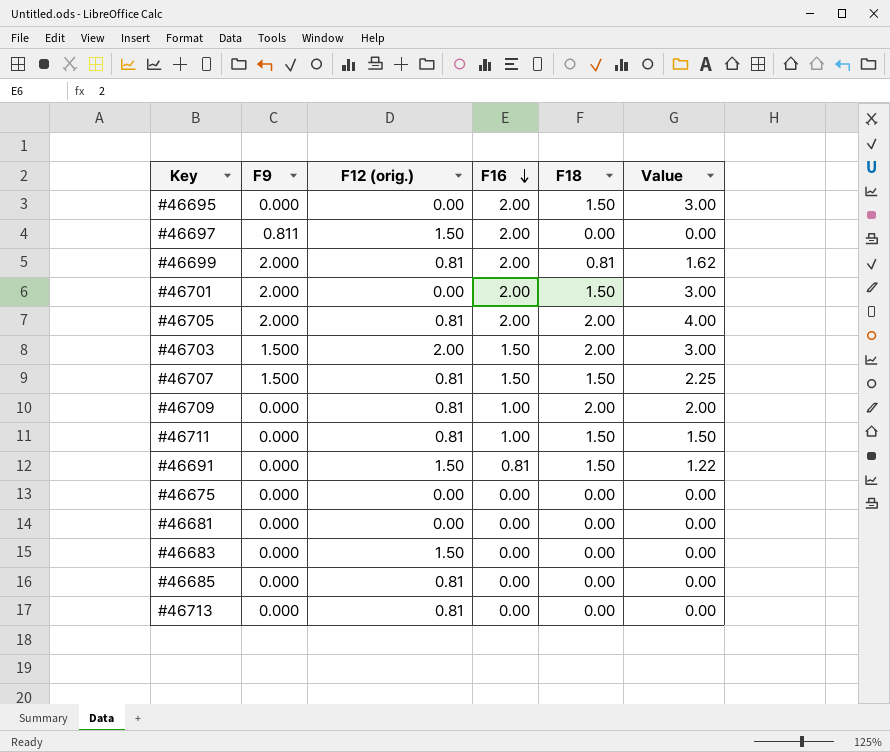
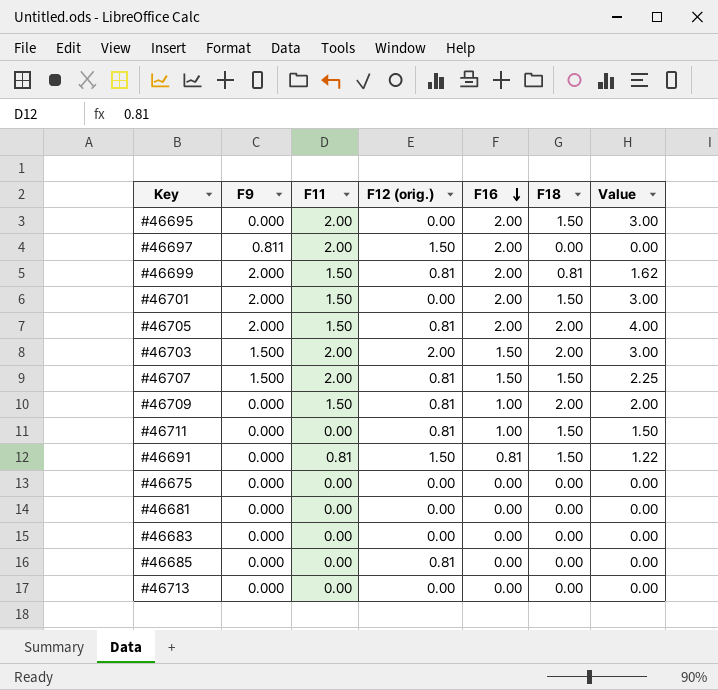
column F11 | position: none -> 3
#46683 | F12 (orig.): 1.50 -> 0.00
#46713 | F12 (orig.): 0.81 -> 0.00

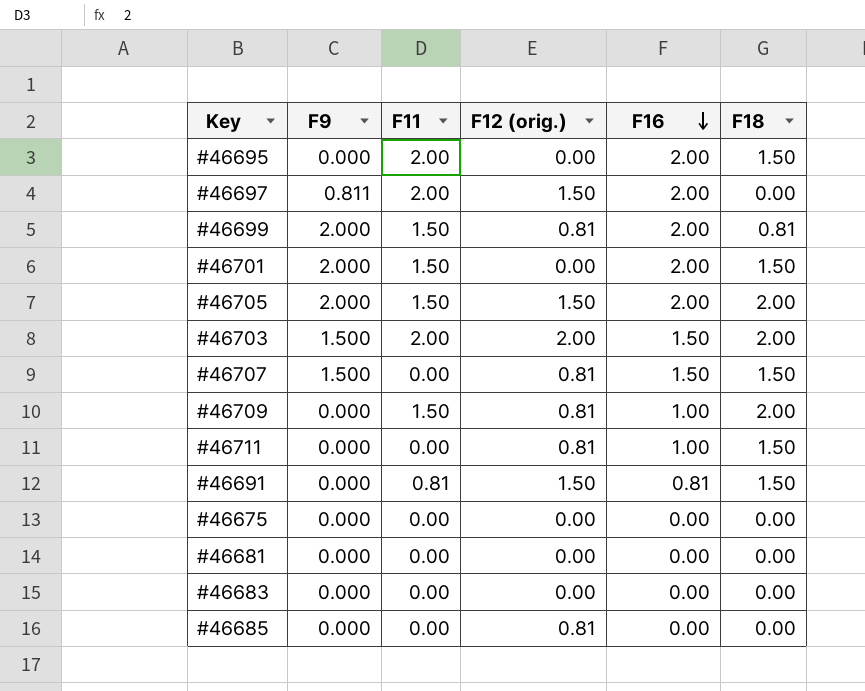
column Value | formula: [F16] * [F18] -> none
row #46713: 0.000 | 0.00 | 0.00 | 0.00 | 0.00 | 0.00 -> none
#46705 | F12 (orig.): 0.81 -> 1.50
#46707 | F11: 2.00 -> 0.00

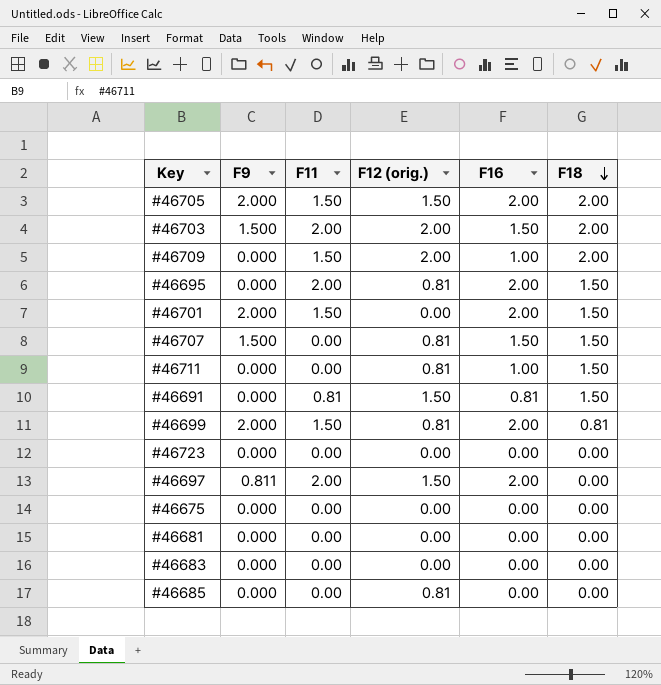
row order: F16 descending -> F18 descending
#46709 | F12 (orig.): 0.81 -> 2.00
#46695 | F12 (orig.): 0.00 -> 0.81
row #46723: none -> 0.000 | 0.00 | 0.00 | 0.00 | 0.00

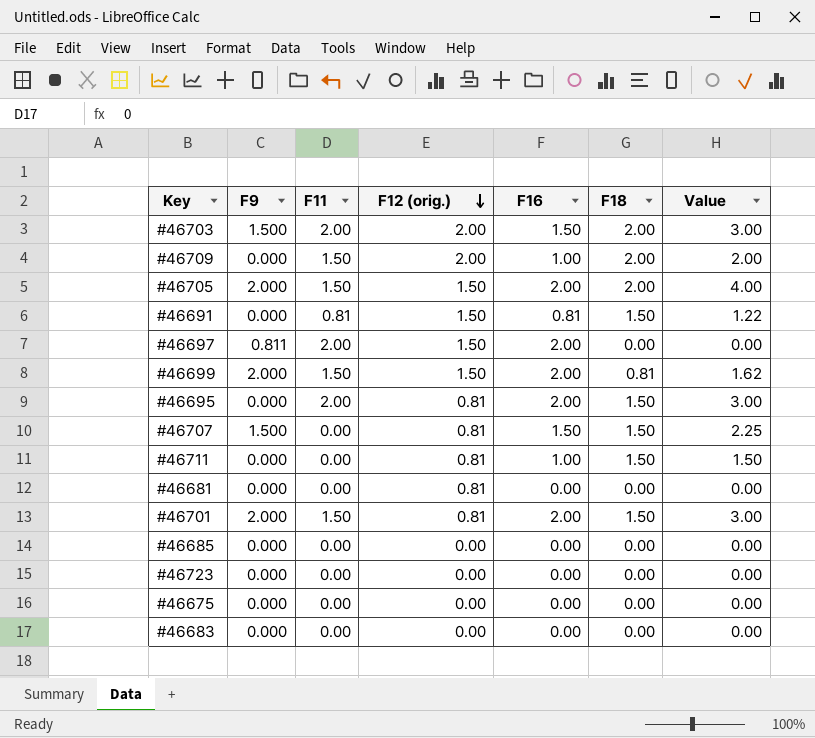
row order: F18 descending -> F12 (orig.) descending
column Value | formula: none -> [F16] * [F18]
#46699 | F12 (orig.): 0.81 -> 1.50
#46681 | F12 (orig.): 0.00 -> 0.81
#46701 | F12 (orig.): 0.00 -> 0.81
#46685 | F12 (orig.): 0.81 -> 0.00

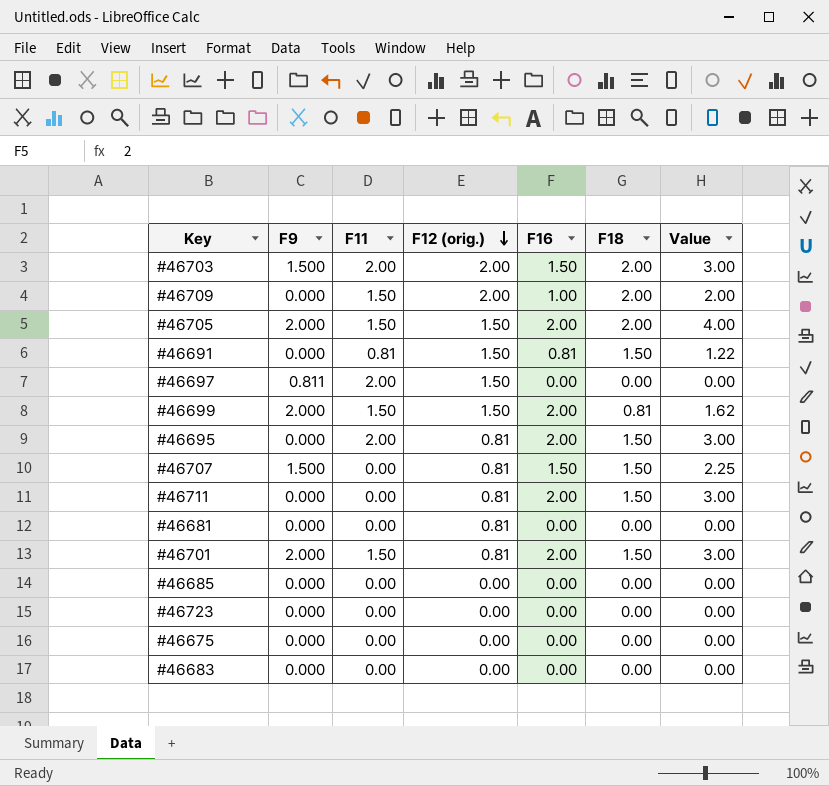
#46697 | F16: 2.00 -> 0.00
#46711 | F16: 1.00 -> 2.00
#46711 | Value: 1.50 -> 3.00

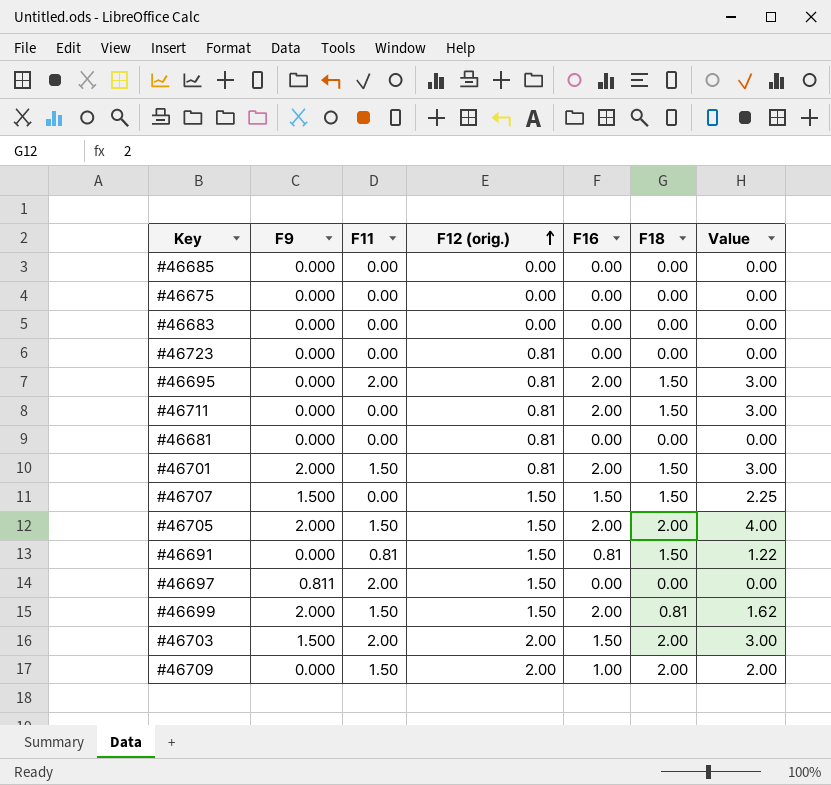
row order: F12 (orig.) descending -> F12 (orig.) ascending
#46723 | F12 (orig.): 0.00 -> 0.81
#46707 | F12 (orig.): 0.81 -> 1.50

